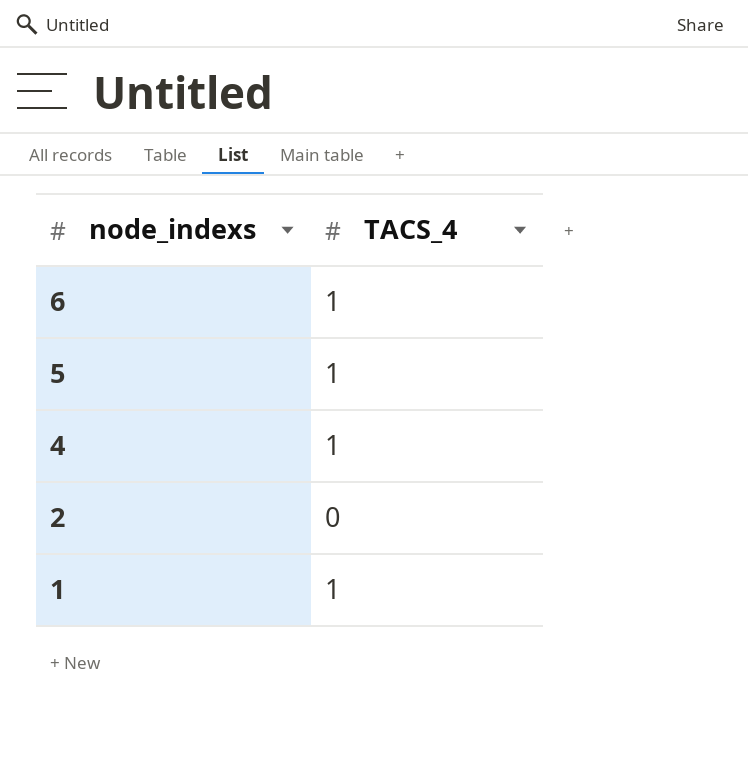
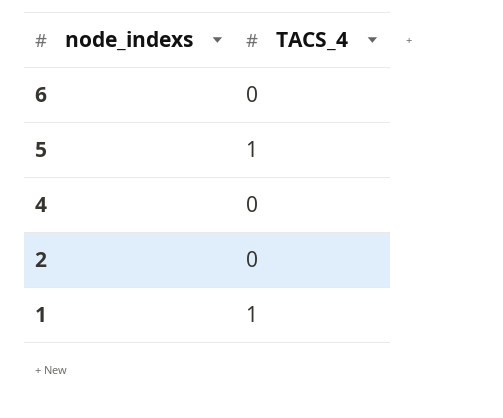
6 | TACS_4: 1 -> 0
4 | TACS_4: 1 -> 0

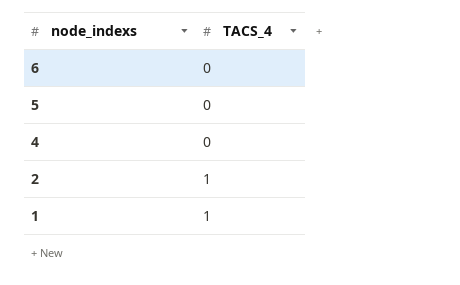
5 | TACS_4: 1 -> 0
2 | TACS_4: 0 -> 1

